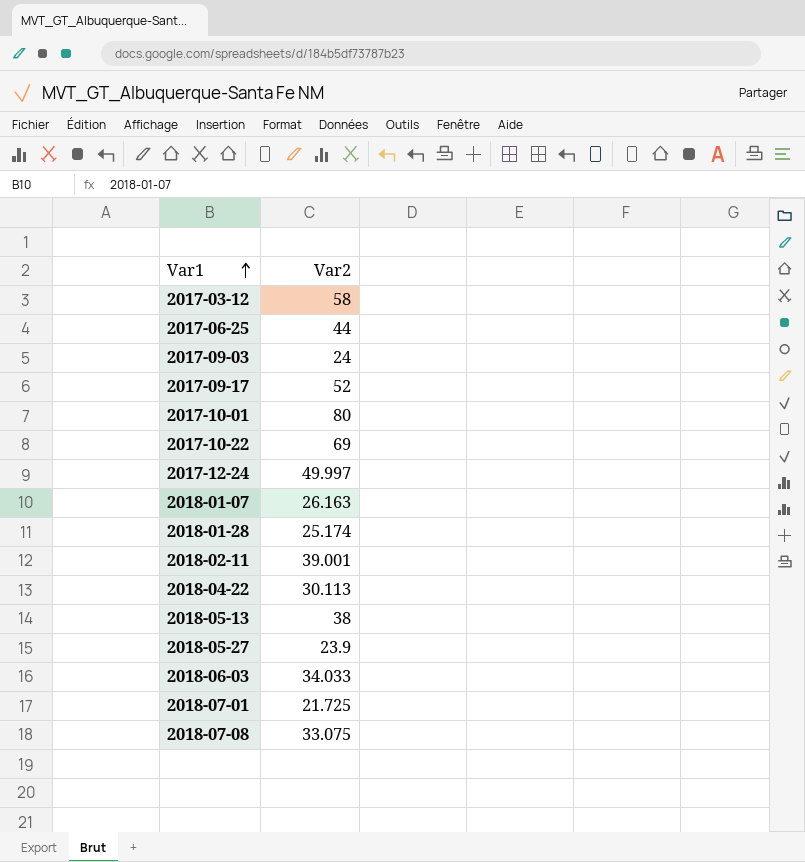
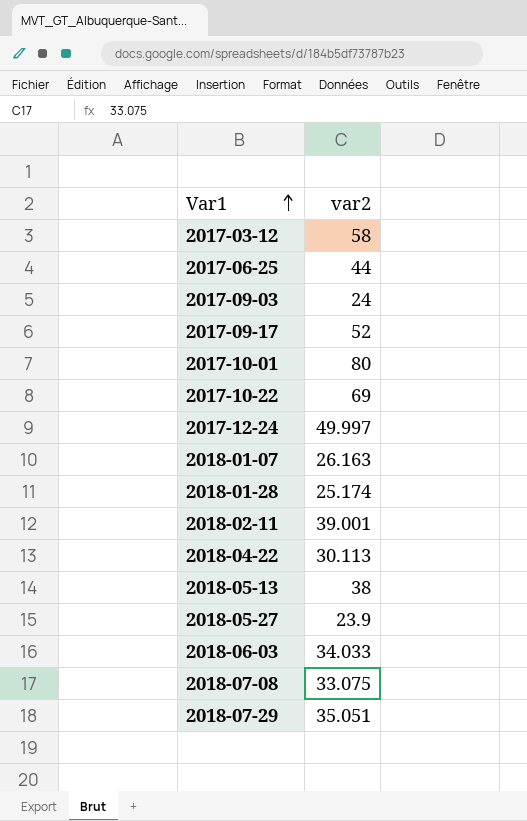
column name: Var2 -> var2
row 2018-07-01: 21.725 -> none
row 2018-07-29: none -> 35.051

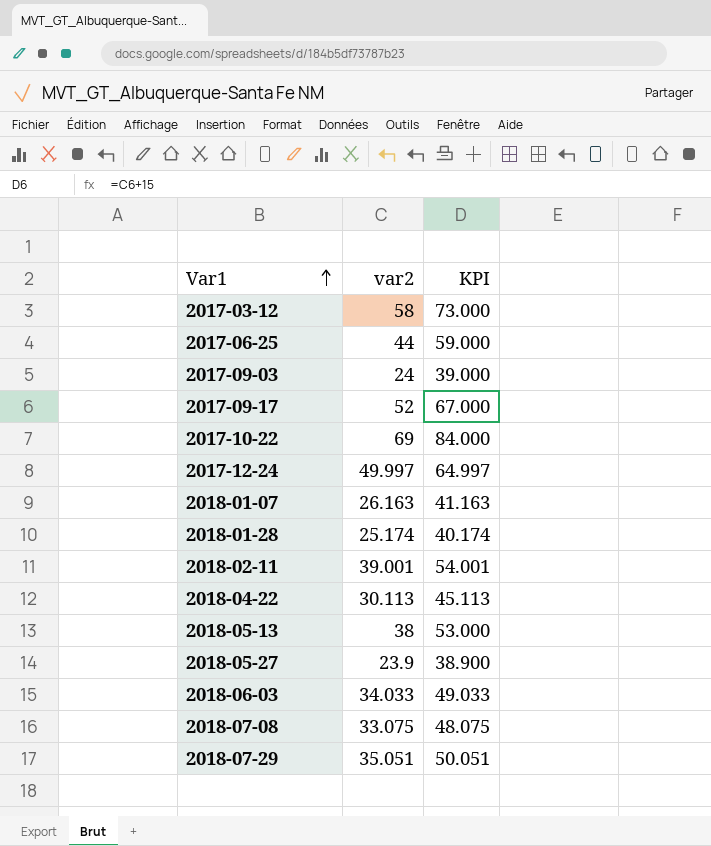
column KPI | formula: none -> [var2] + 15
row 2017-10-01: 80 -> none

